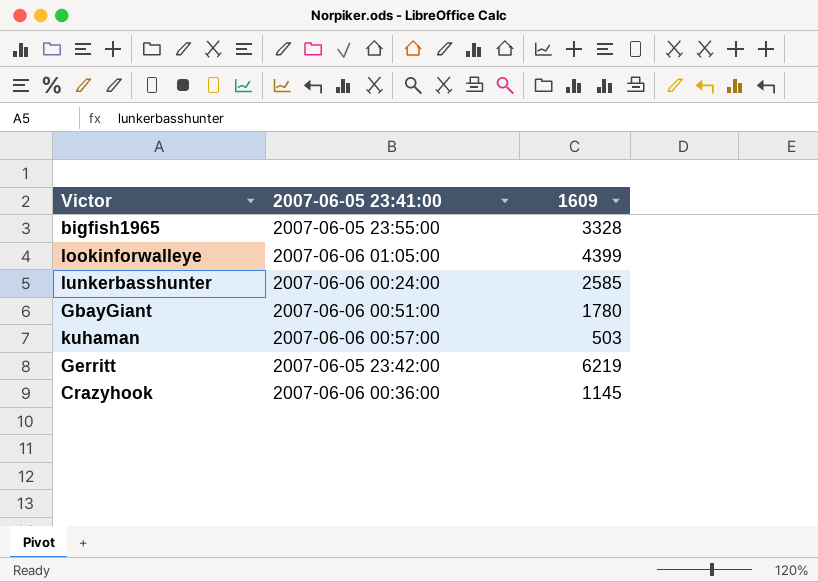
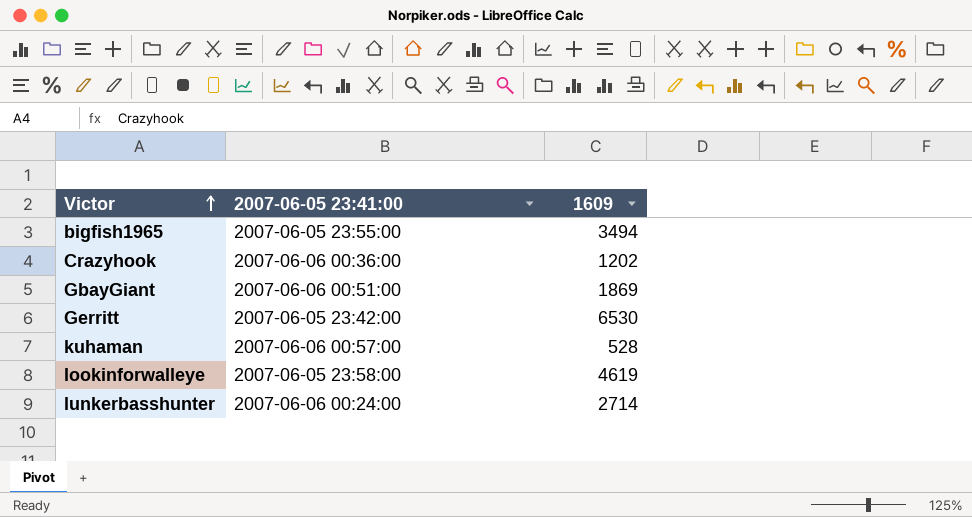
row order: none -> Victor ascending
bigfish1965 | 1609: 3328 -> 3494
Crazyhook | 1609: 1145 -> 1202
GbayGiant | 1609: 1780 -> 1869
Gerritt | 1609: 6219 -> 6530
kuhaman | 1609: 503 -> 528
lookinforwalleye | 2007-06-05 23:41:00: 2007-06-06 01:05:00 -> 2007-06-05 23:58:00
lookinforwalleye | 1609: 4399 -> 4619
lunkerbasshunter | 1609: 2585 -> 2714

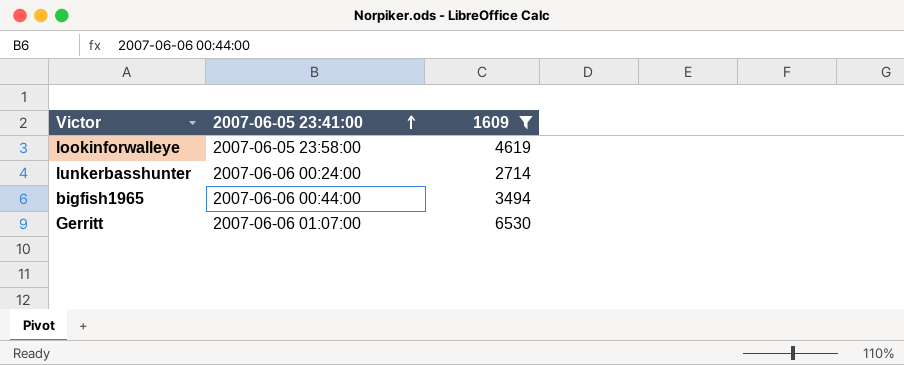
filter: none -> 1609 >= 2714
row order: Victor ascending -> 2007-06-05 23:41:00 ascending
bigfish1965 | 2007-06-05 23:41:00: 2007-06-05 23:55:00 -> 2007-06-06 00:44:00
Gerritt | 2007-06-05 23:41:00: 2007-06-05 23:42:00 -> 2007-06-06 01:07:00

